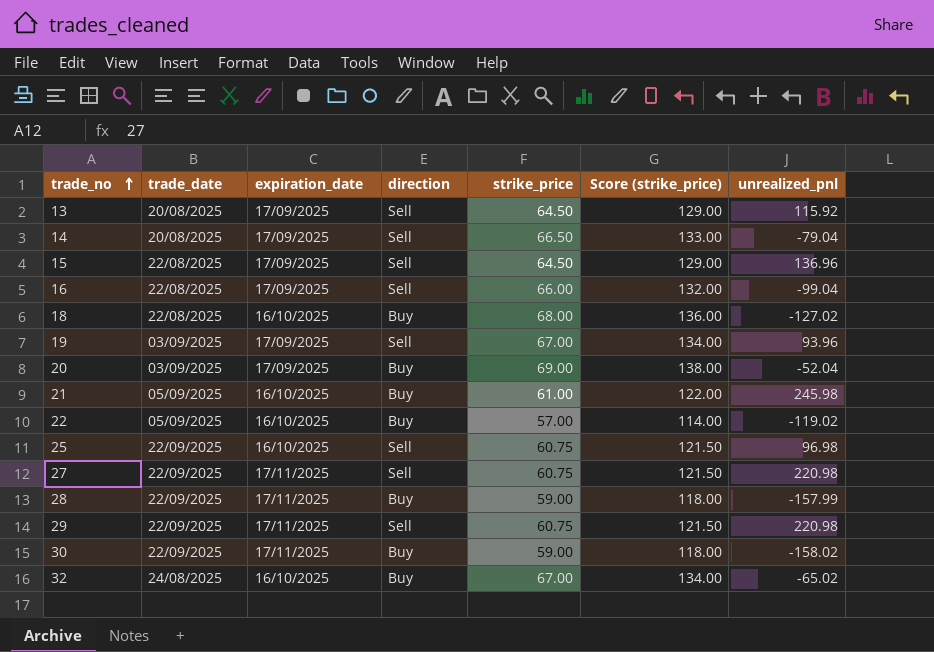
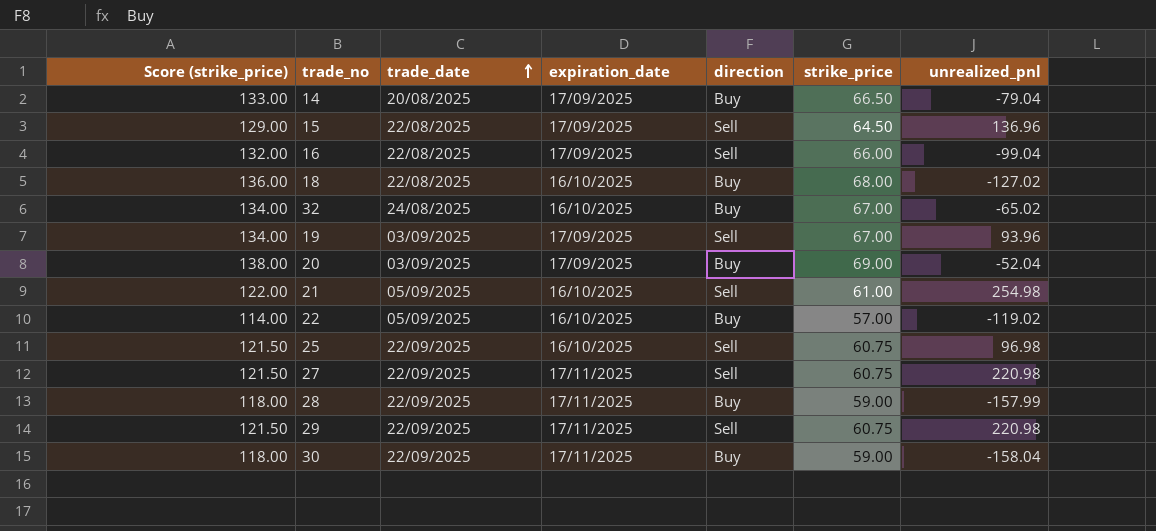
row order: trade_no ascending -> trade_date ascending
column Score (strike_price) | position: 6 -> 1
row 13: 20/08/2025 | 17/09/2025 | Sell | 64.50 | 129.00 | 115.92 -> none
14 | direction: Sell -> Buy
21 | direction: Buy -> Sell
21 | unrealized_pnl: 245.98 -> 254.98
30 | unrealized_pnl: -158.02 -> -158.04

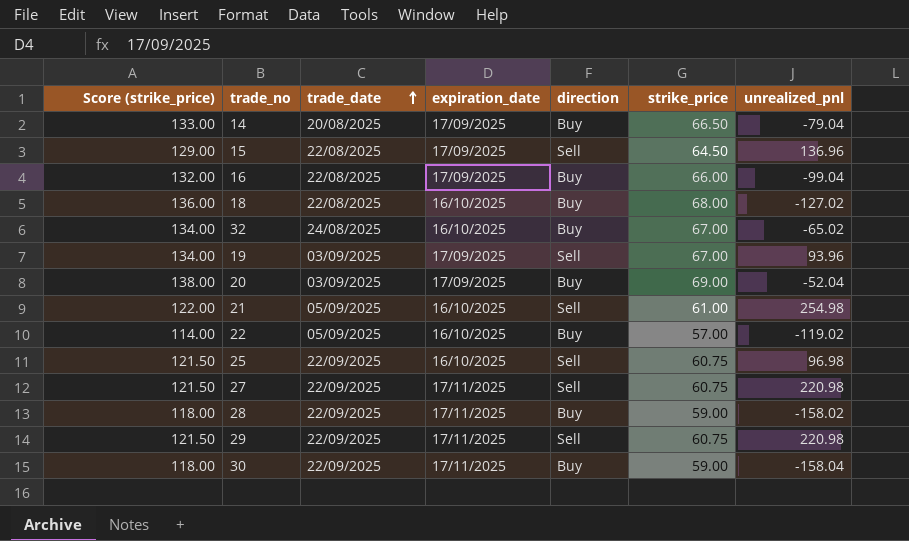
16 | direction: Sell -> Buy
28 | unrealized_pnl: -157.99 -> -158.02

